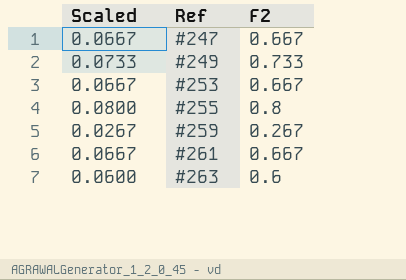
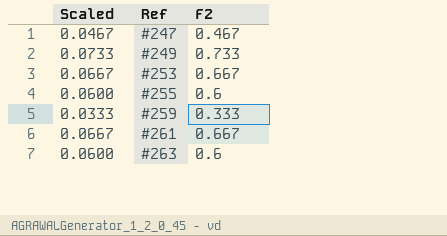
#247 | Scaled: 0.0667 -> 0.0467
#247 | F2: 0.667 -> 0.467
#255 | Scaled: 0.0800 -> 0.0600
#255 | F2: 0.8 -> 0.6
#259 | Scaled: 0.0267 -> 0.0333
#259 | F2: 0.267 -> 0.333

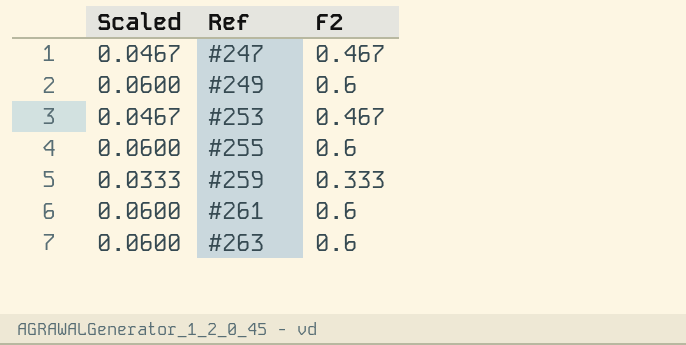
#249 | Scaled: 0.0733 -> 0.0600
#249 | F2: 0.733 -> 0.6
#253 | Scaled: 0.0667 -> 0.0467
#253 | F2: 0.667 -> 0.467
#261 | Scaled: 0.0667 -> 0.0600
#261 | F2: 0.667 -> 0.6

